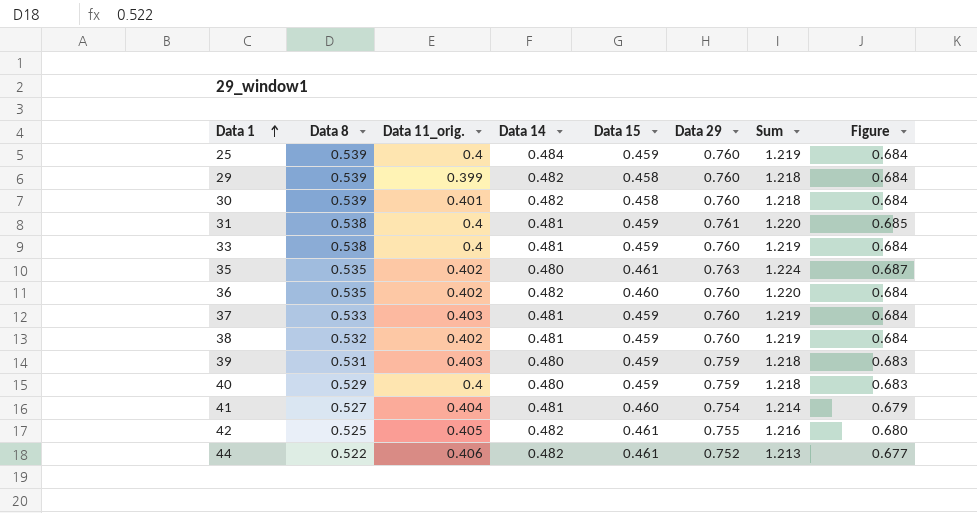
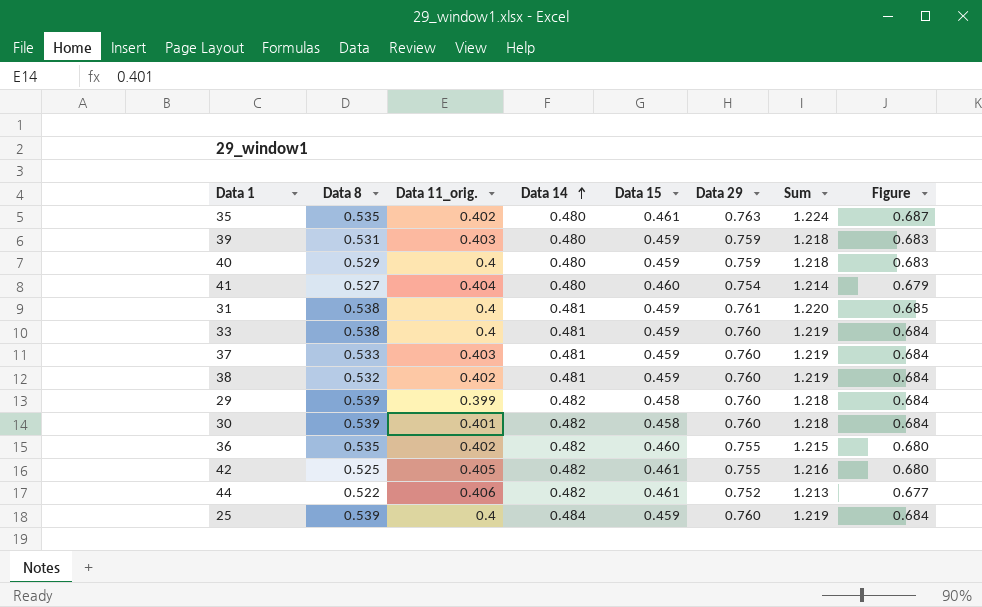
row order: Data 1 ascending -> Data 14 ascending
41 | Data 14: 0.481 -> 0.480
36 | Data 29: 0.760 -> 0.755
36 | Sum: 1.220 -> 1.215
36 | Figure: 0.684 -> 0.680

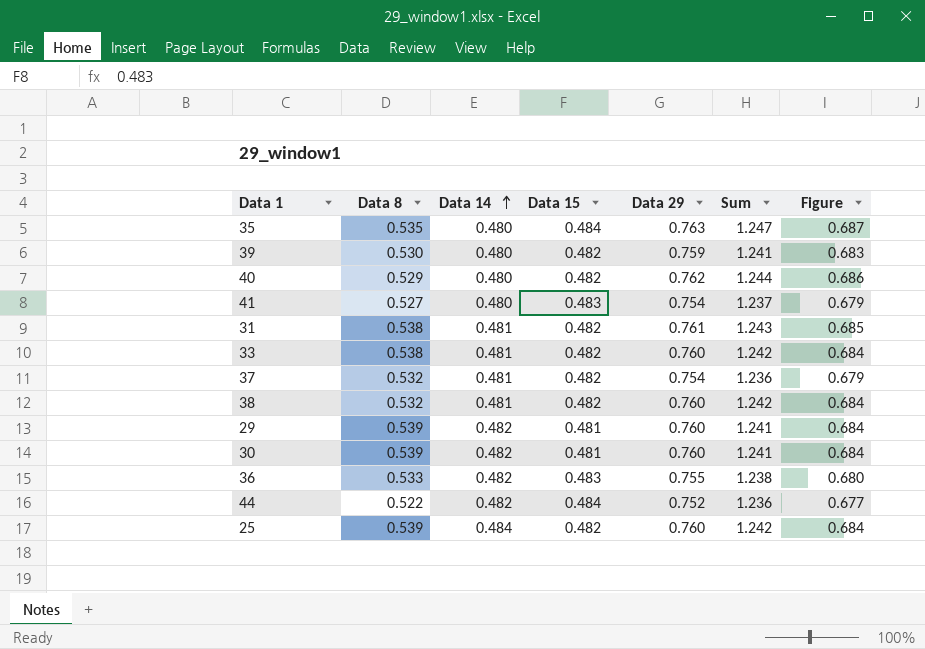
column Data 11_orig. | position: 3 -> none
row 42: 0.525 | 0.405 | 0.482 | 0.461 | 0.755 | 1.216 | 0.680 -> none
35 | Data 15: 0.461 -> 0.484
35 | Sum: 1.224 -> 1.247
39 | Data 8: 0.531 -> 0.530
39 | Data 15: 0.459 -> 0.482
39 | Sum: 1.218 -> 1.241
40 | Data 15: 0.459 -> 0.482
40 | Data 29: 0.759 -> 0.762
40 | Sum: 1.218 -> 1.244
40 | Figure: 0.683 -> 0.686
41 | Data 15: 0.460 -> 0.483
41 | Sum: 1.214 -> 1.237
31 | Data 15: 0.459 -> 0.482
31 | Sum: 1.220 -> 1.243
33 | Data 15: 0.459 -> 0.482
33 | Sum: 1.219 -> 1.242
37 | Data 8: 0.533 -> 0.532
37 | Data 15: 0.459 -> 0.482
37 | Data 29: 0.760 -> 0.754
37 | Sum: 1.219 -> 1.236
37 | Figure: 0.684 -> 0.679
38 | Data 15: 0.459 -> 0.482
38 | Sum: 1.219 -> 1.242
29 | Data 15: 0.458 -> 0.481
29 | Sum: 1.218 -> 1.241
30 | Data 15: 0.458 -> 0.481
30 | Sum: 1.218 -> 1.241
36 | Data 8: 0.535 -> 0.533
36 | Data 15: 0.460 -> 0.483
36 | Sum: 1.215 -> 1.238
44 | Data 15: 0.461 -> 0.484
44 | Sum: 1.213 -> 1.236
25 | Data 15: 0.459 -> 0.482
25 | Sum: 1.219 -> 1.242

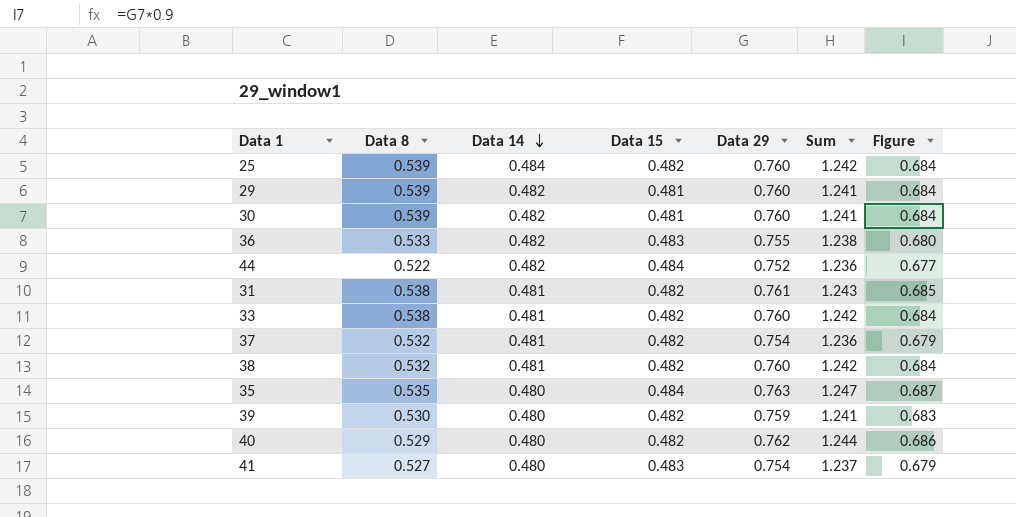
row order: Data 14 ascending -> Data 14 descending

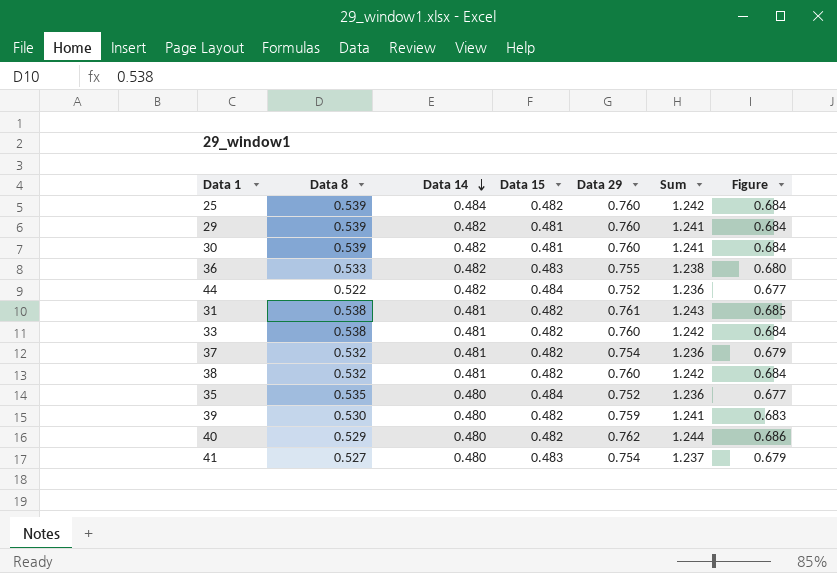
35 | Data 29: 0.763 -> 0.752
35 | Sum: 1.247 -> 1.236
35 | Figure: 0.687 -> 0.677

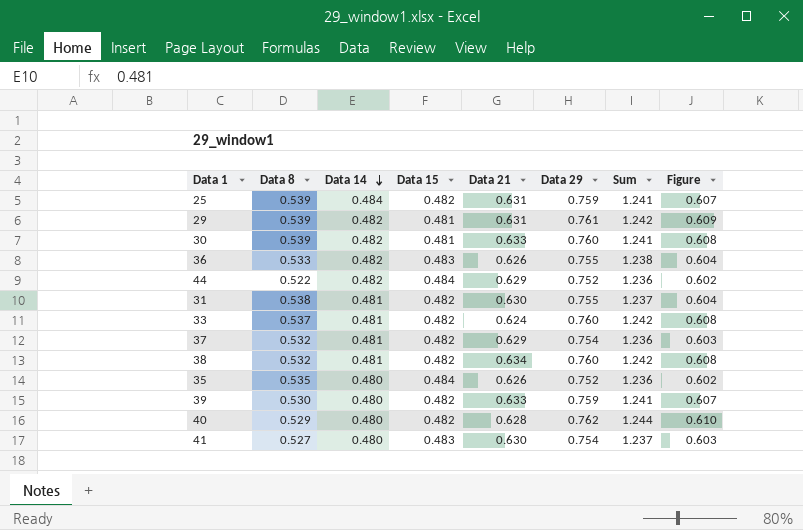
column Data 21 | position: none -> 5
column Figure | formula: [Data 29] * 0.9 -> [Data 29] * 0.8
25 | Data 29: 0.760 -> 0.759
25 | Sum: 1.242 -> 1.241
29 | Data 29: 0.760 -> 0.761
29 | Sum: 1.241 -> 1.242
31 | Data 29: 0.761 -> 0.755
31 | Sum: 1.243 -> 1.237
33 | Data 8: 0.538 -> 0.537

